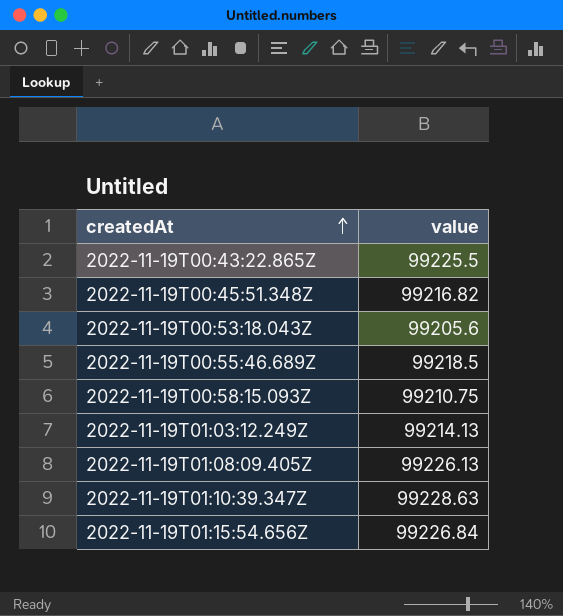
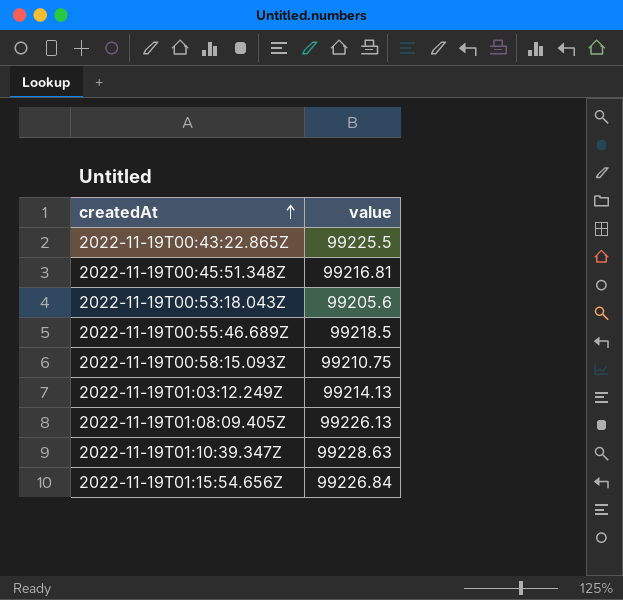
2022-11-19T00:45:51.348Z | value: 99216.82 -> 99216.81

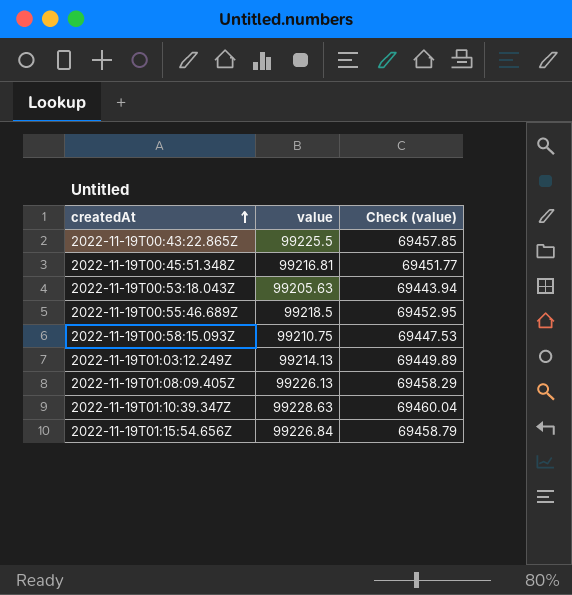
column Check (value) | formula: none -> [value] * 0.7
2022-11-19T00:53:18.043Z | value: 99205.6 -> 99205.63

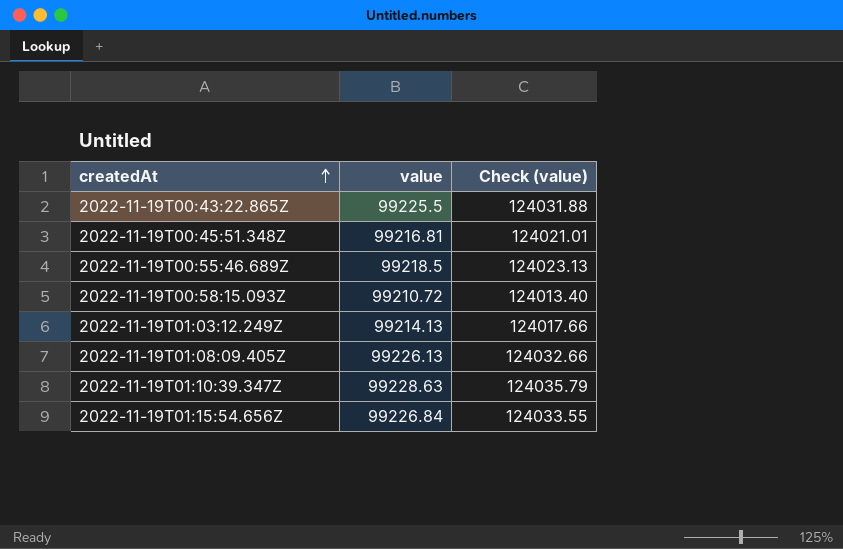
column Check (value) | formula: [value] * 0.7 -> [value] * 1.25
row 2022-11-19T00:53:18.043Z: 99205.63 | 69443.94 -> none
2022-11-19T00:58:15.093Z | value: 99210.75 -> 99210.72

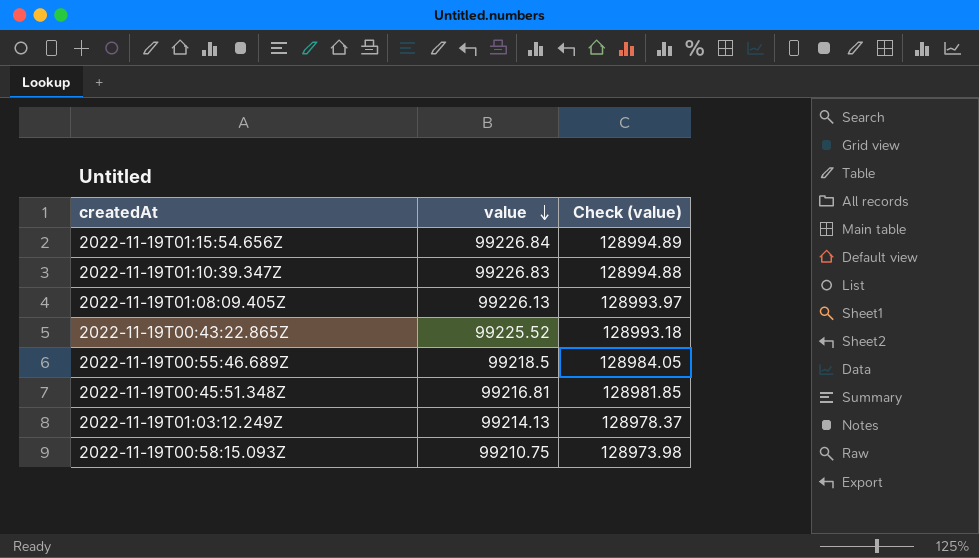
row order: createdAt ascending -> value descending
column Check (value) | formula: [value] * 1.25 -> [value] * 1.3
2022-11-19T01:10:39.347Z | value: 99228.63 -> 99226.83
2022-11-19T00:43:22.865Z | value: 99225.5 -> 99225.52
2022-11-19T00:58:15.093Z | value: 99210.72 -> 99210.75

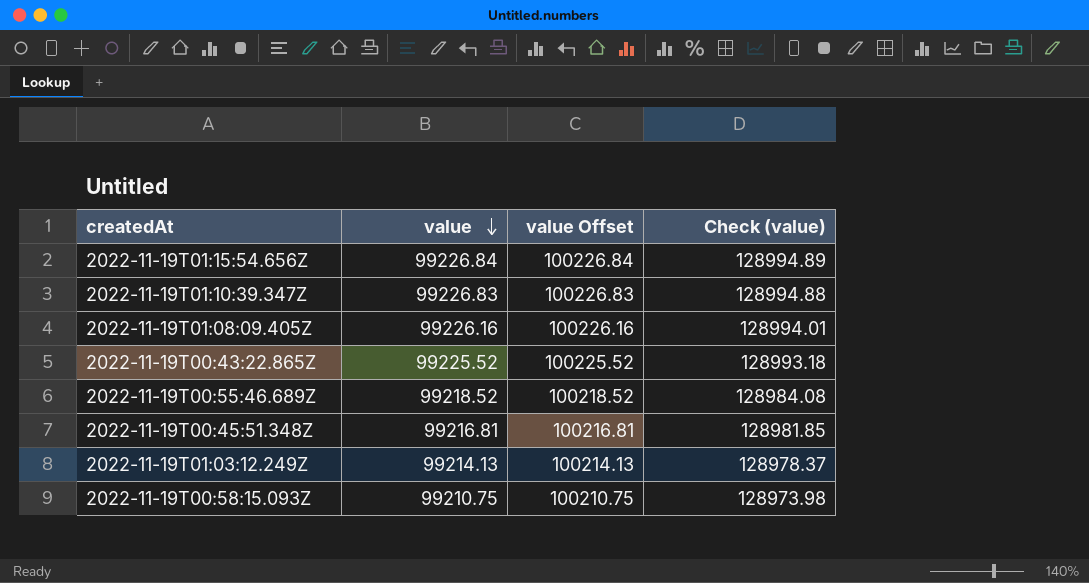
column value Offset | formula: none -> [value] + 1000
2022-11-19T01:08:09.405Z | value: 99226.13 -> 99226.16
2022-11-19T01:08:09.405Z | Check (value): 128993.97 -> 128994.01
2022-11-19T00:55:46.689Z | value: 99218.5 -> 99218.52
2022-11-19T00:55:46.689Z | Check (value): 128984.05 -> 128984.08

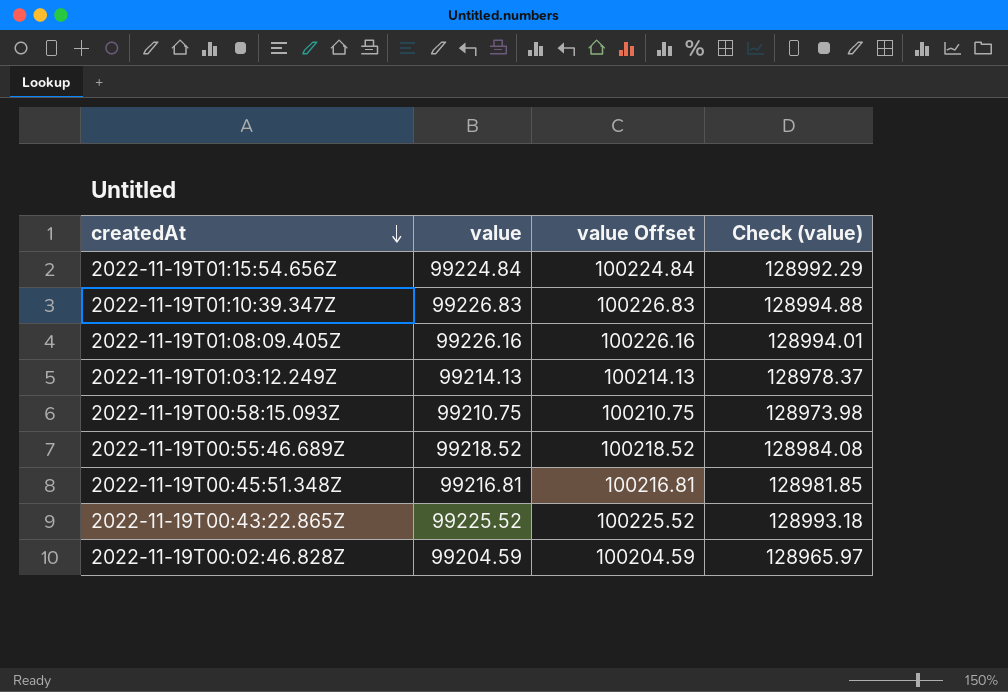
row order: value descending -> createdAt descending
2022-11-19T01:15:54.656Z | value: 99226.84 -> 99224.84
2022-11-19T01:15:54.656Z | value Offset: 100226.84 -> 100224.84
2022-11-19T01:15:54.656Z | Check (value): 128994.89 -> 128992.29
row 2022-11-19T00:02:46.828Z: none -> 99204.59 | 100204.59 | 128965.97

